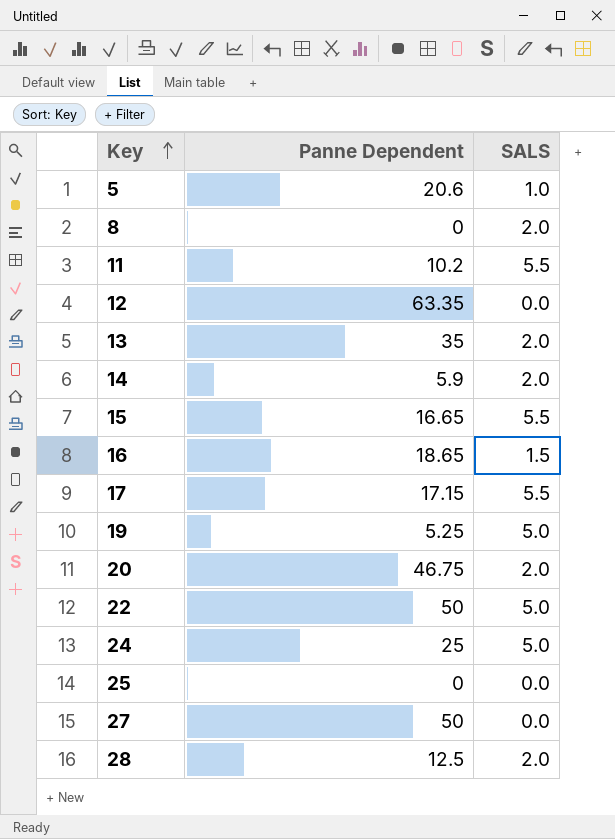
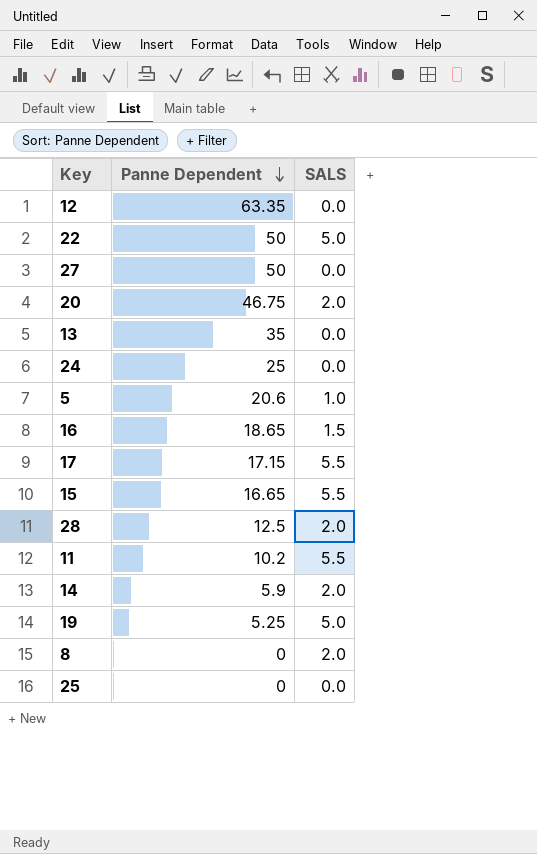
row order: Key ascending -> Panne Dependent descending
13 | SALS: 2.0 -> 0.0
24 | SALS: 5.0 -> 0.0

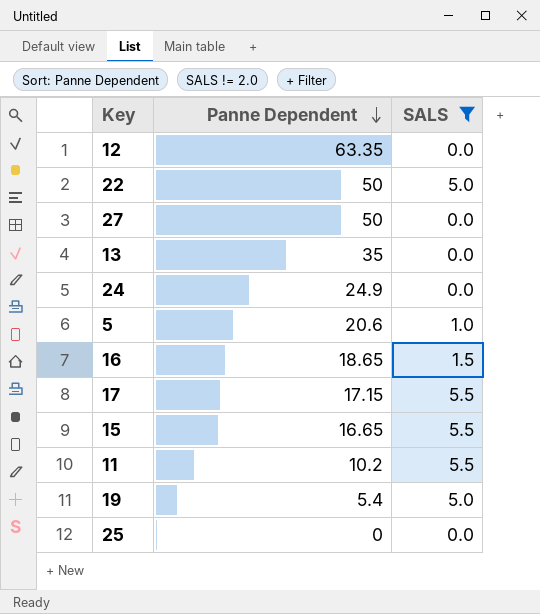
filter: none -> SALS != 2.0
24 | Panne Dependent: 25 -> 24.9
19 | Panne Dependent: 5.25 -> 5.4

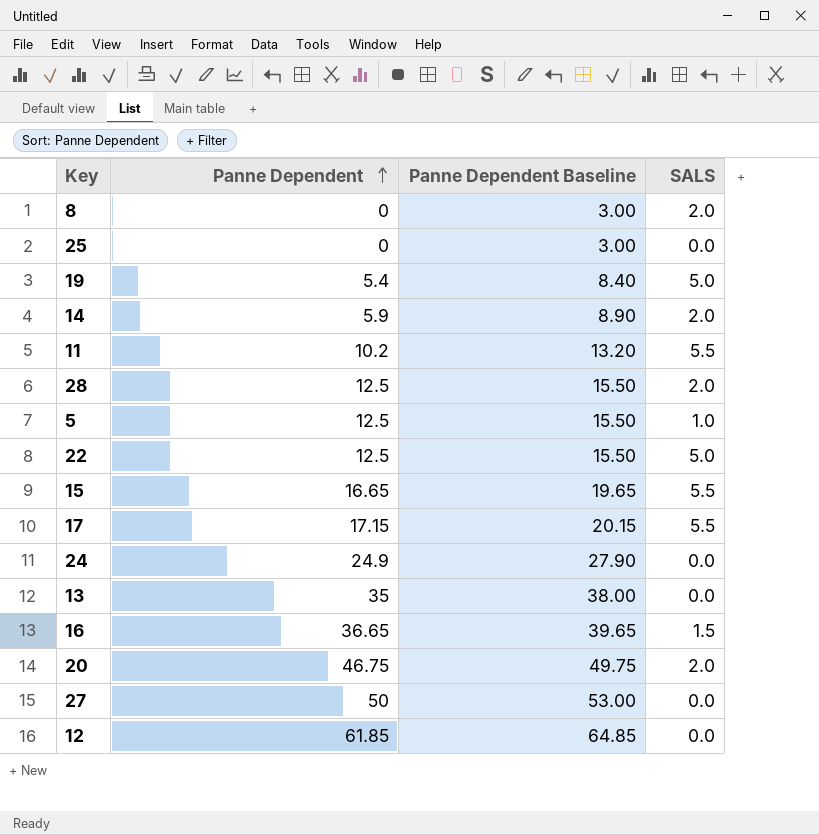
filter: SALS != 2.0 -> none
row order: Panne Dependent descending -> Panne Dependent ascending
column Panne Dependent Baseline | formula: none -> [Panne Dependent] + 3
5 | Panne Dependent: 20.6 -> 12.5
22 | Panne Dependent: 50 -> 12.5
16 | Panne Dependent: 18.65 -> 36.65
12 | Panne Dependent: 63.35 -> 61.85

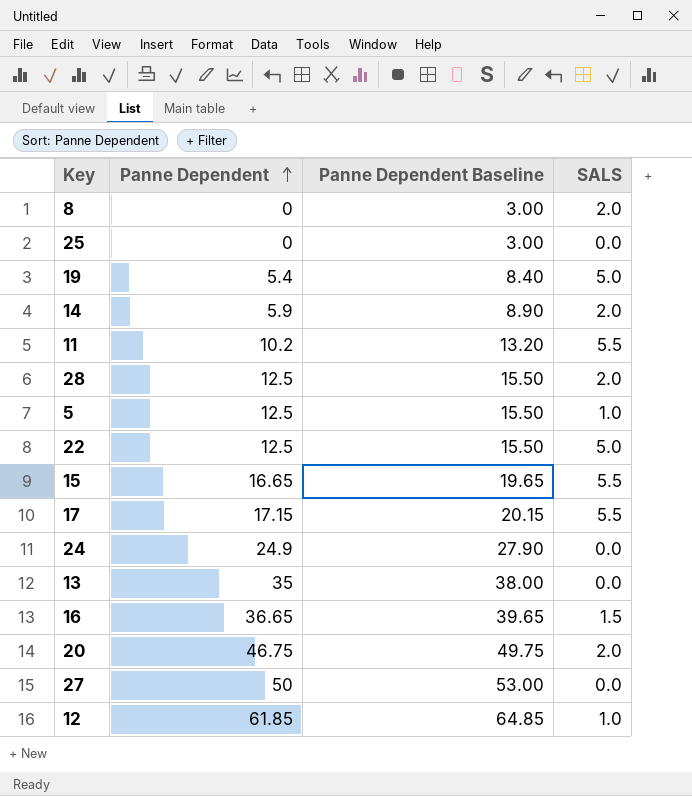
12 | SALS: 0.0 -> 1.0

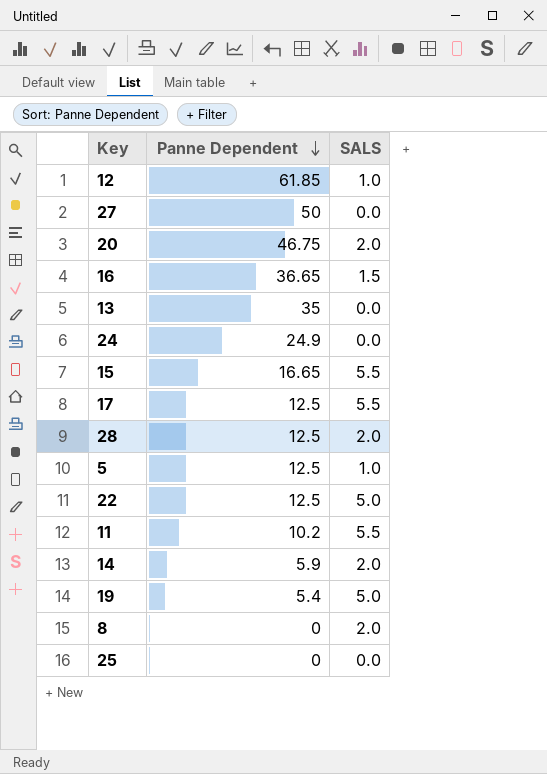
row order: Panne Dependent ascending -> Panne Dependent descending
column Panne Dependent Baseline | formula: [Panne Dependent] + 3 -> none
17 | Panne Dependent: 17.15 -> 12.5

